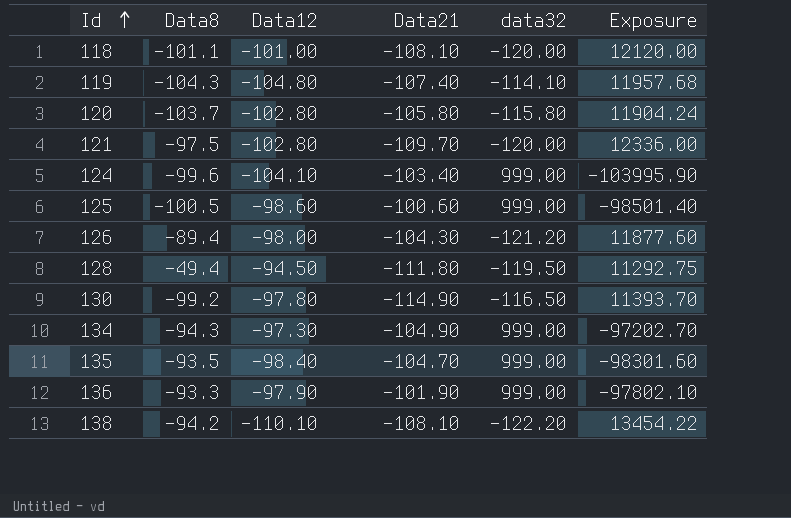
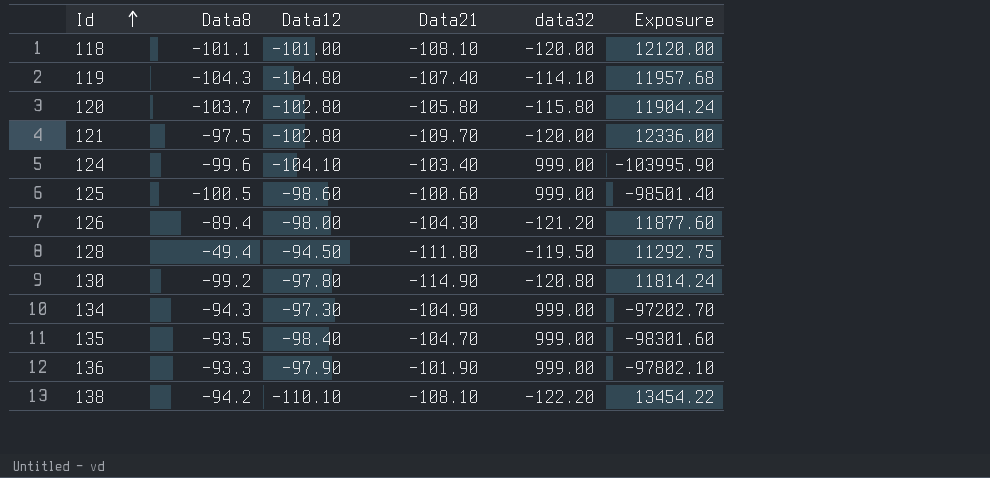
130 | data32: -116.50 -> -120.80
130 | Exposure: 11393.70 -> 11814.24

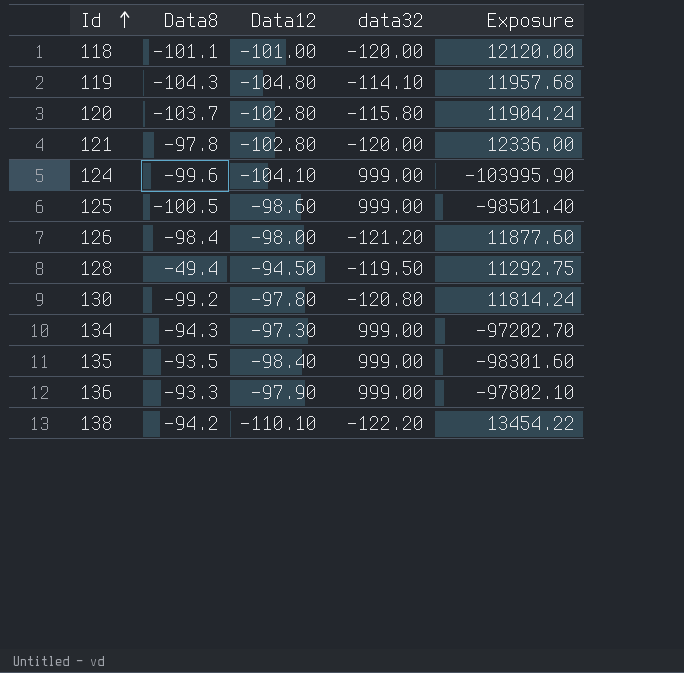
column Data21 | position: 4 -> none
121 | Data8: -97.5 -> -97.8
126 | Data8: -89.4 -> -98.4

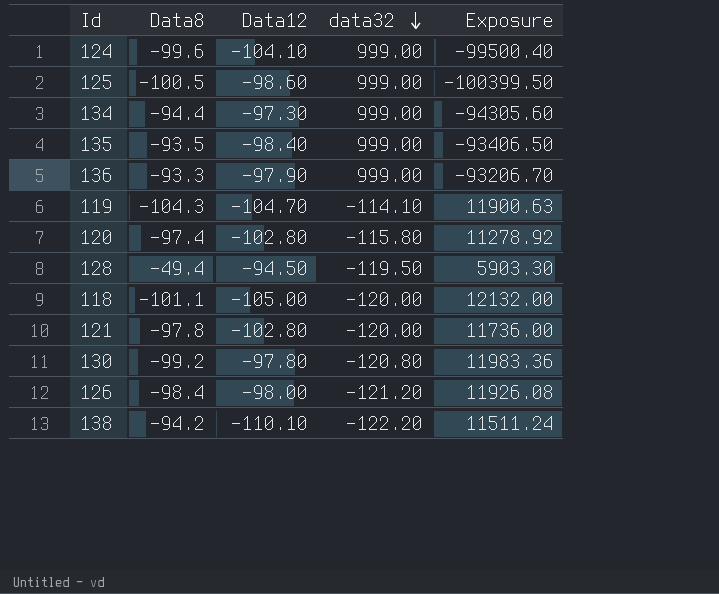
row order: Id ascending -> data32 descending
column Exposure | formula: [Data12] * [data32] -> [Data8] * [data32]
134 | Data8: -94.3 -> -94.4
119 | Data12: -104.80 -> -104.70
120 | Data8: -103.7 -> -97.4
118 | Data12: -101.00 -> -105.00

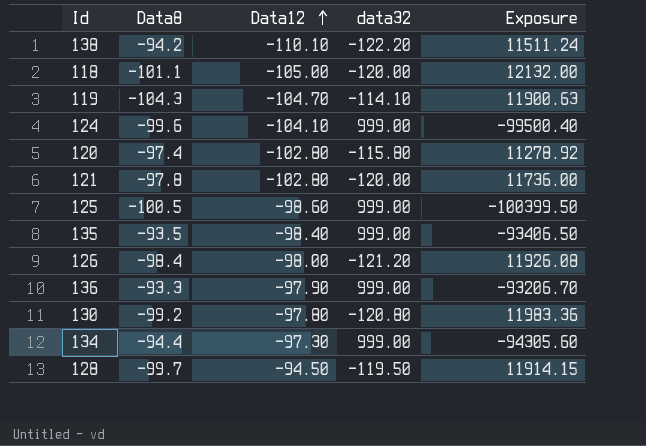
row order: data32 descending -> Data12 ascending
128 | Data8: -49.4 -> -99.7
128 | Exposure: 5903.30 -> 11914.15

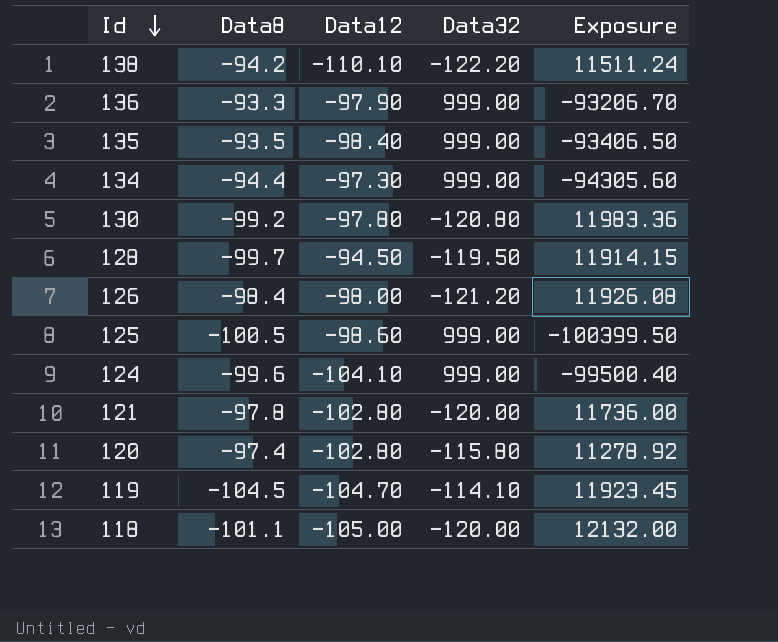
row order: Data12 ascending -> Id descending
column name: data32 -> Data32
119 | Data8: -104.3 -> -104.5
119 | Exposure: 11900.63 -> 11923.45

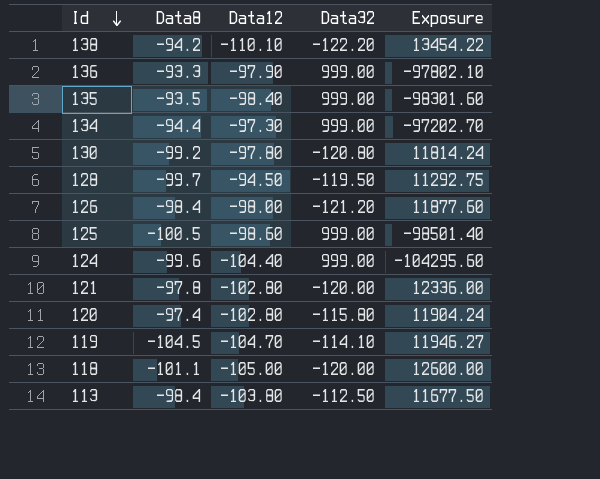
column Exposure | formula: [Data8] * [Data32] -> [Data12] * [Data32]
124 | Data12: -104.10 -> -104.40
row 113: none -> -98.4 | -103.80 | -112.50 | 11677.50

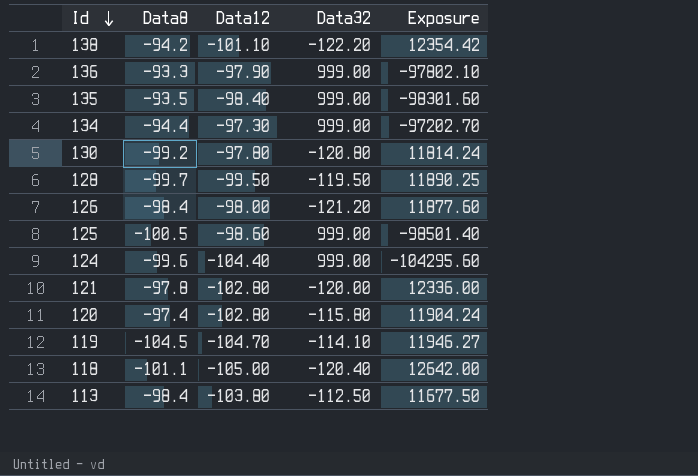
138 | Data12: -110.10 -> -101.10
138 | Exposure: 13454.22 -> 12354.42
128 | Data12: -94.50 -> -99.50
128 | Exposure: 11292.75 -> 11890.25
118 | Data32: -120.00 -> -120.40
118 | Exposure: 12600.00 -> 12642.00

